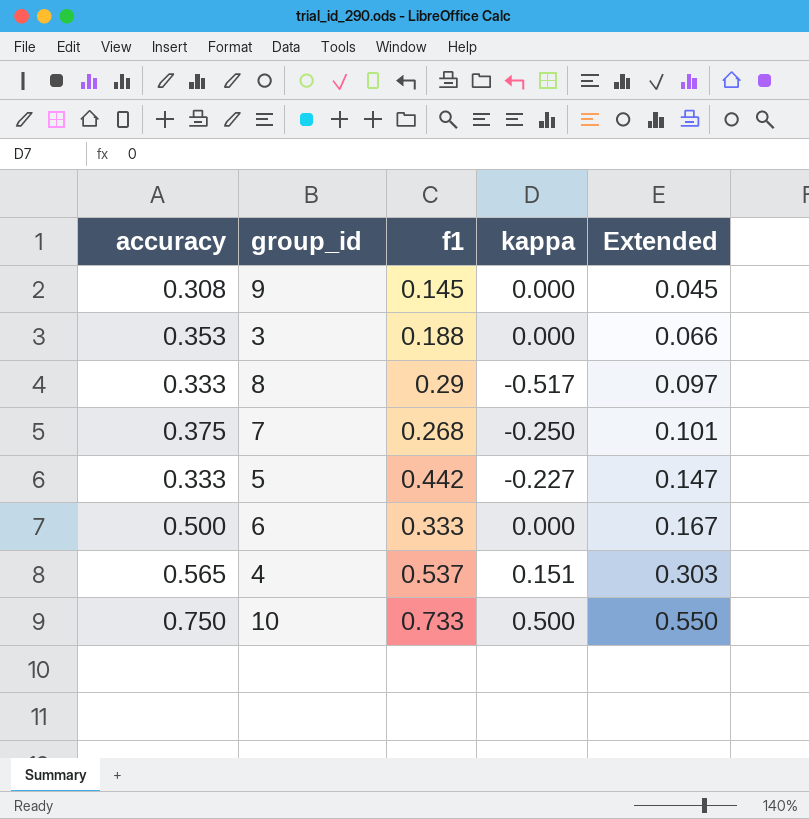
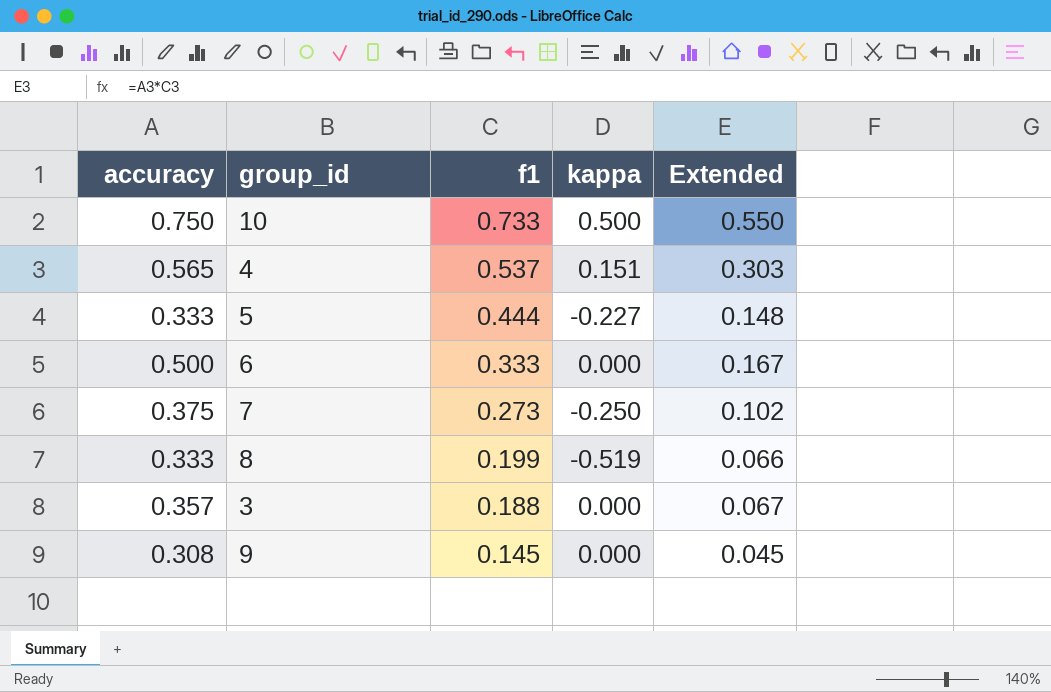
row order: Extended ascending -> f1 descending
5 | f1: 0.442 -> 0.444
5 | Extended: 0.147 -> 0.148
7 | f1: 0.268 -> 0.273
7 | Extended: 0.101 -> 0.102
8 | f1: 0.29 -> 0.199
8 | kappa: -0.517 -> -0.519
8 | Extended: 0.097 -> 0.066
3 | accuracy: 0.353 -> 0.357
3 | Extended: 0.066 -> 0.067

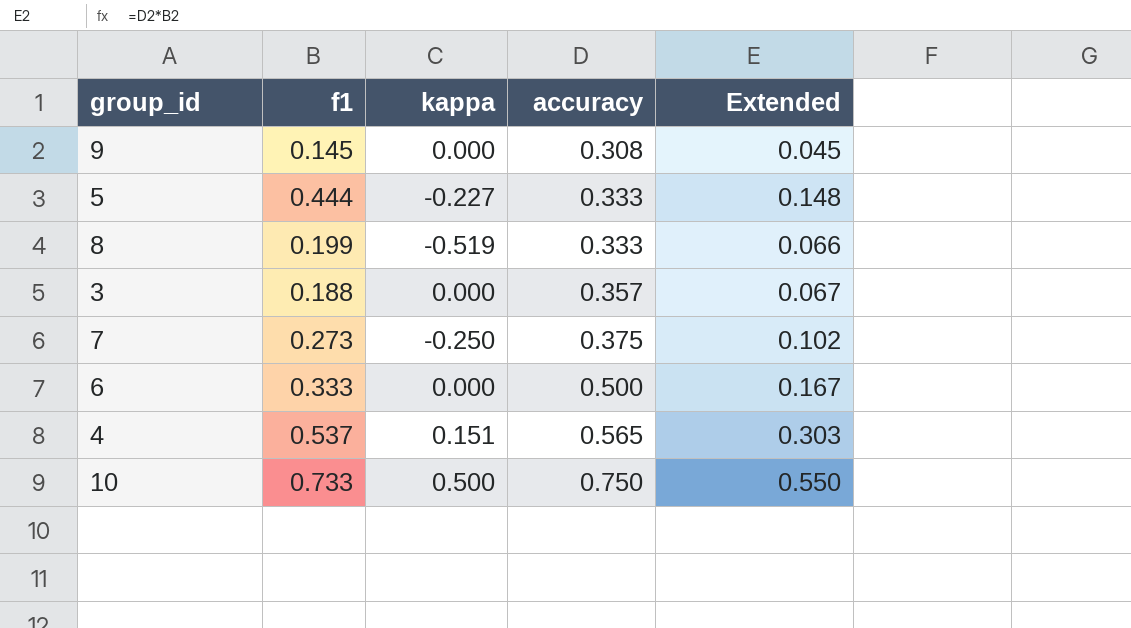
row order: f1 descending -> accuracy ascending
column accuracy | position: 1 -> 4

